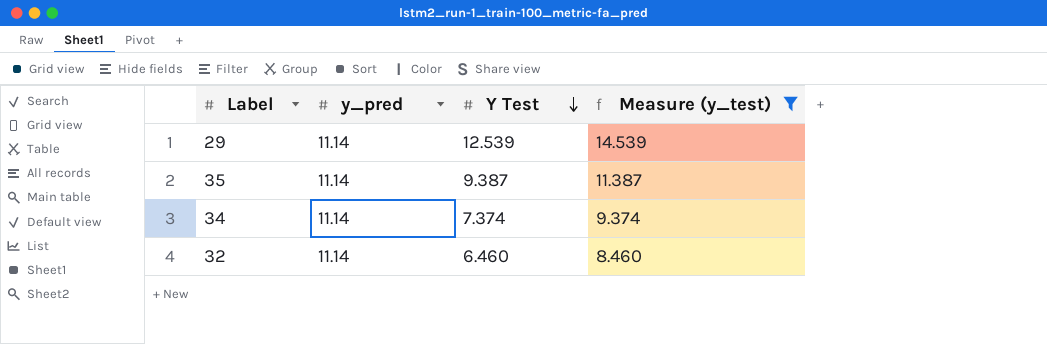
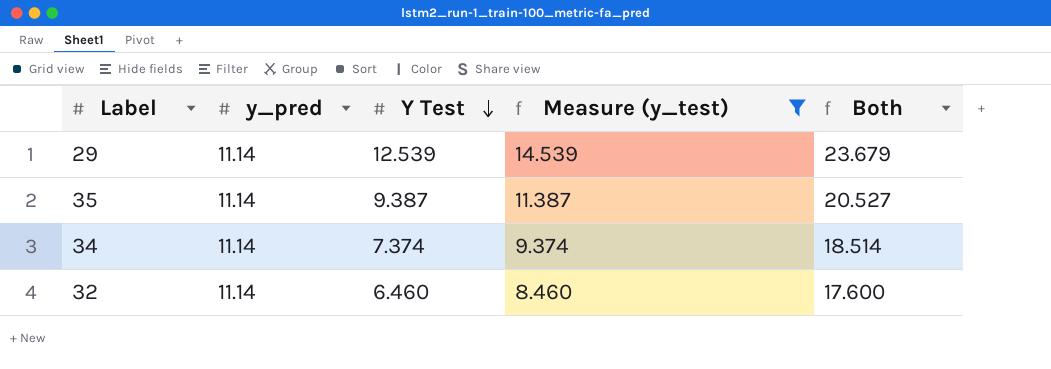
column Both | formula: none -> [y_pred] + [Y Test]

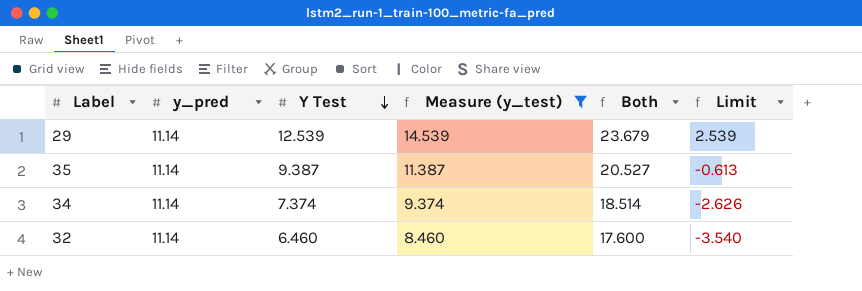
column Limit | formula: none -> [Y Test] - 10

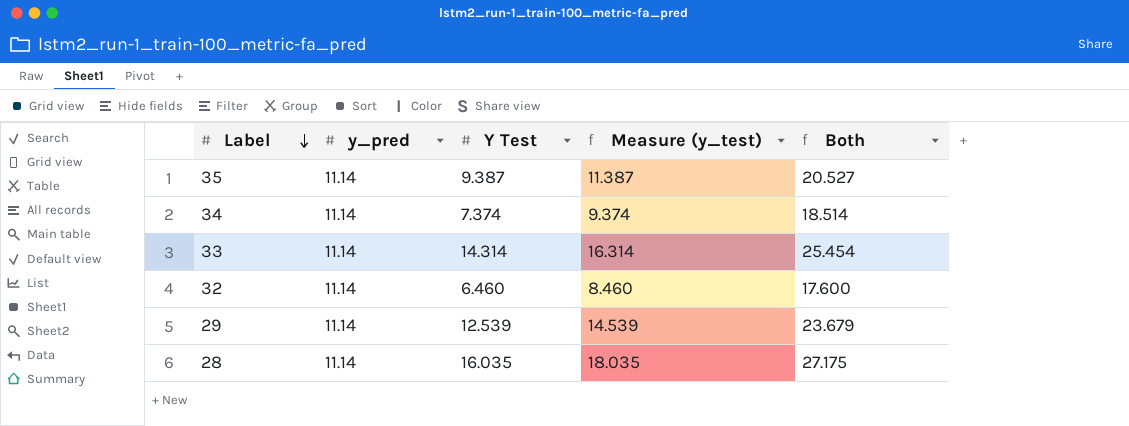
filter: Measure (y_test) <= 14.539 -> none
row order: Y Test descending -> Label descending
column Limit | formula: [Y Test] - 10 -> none

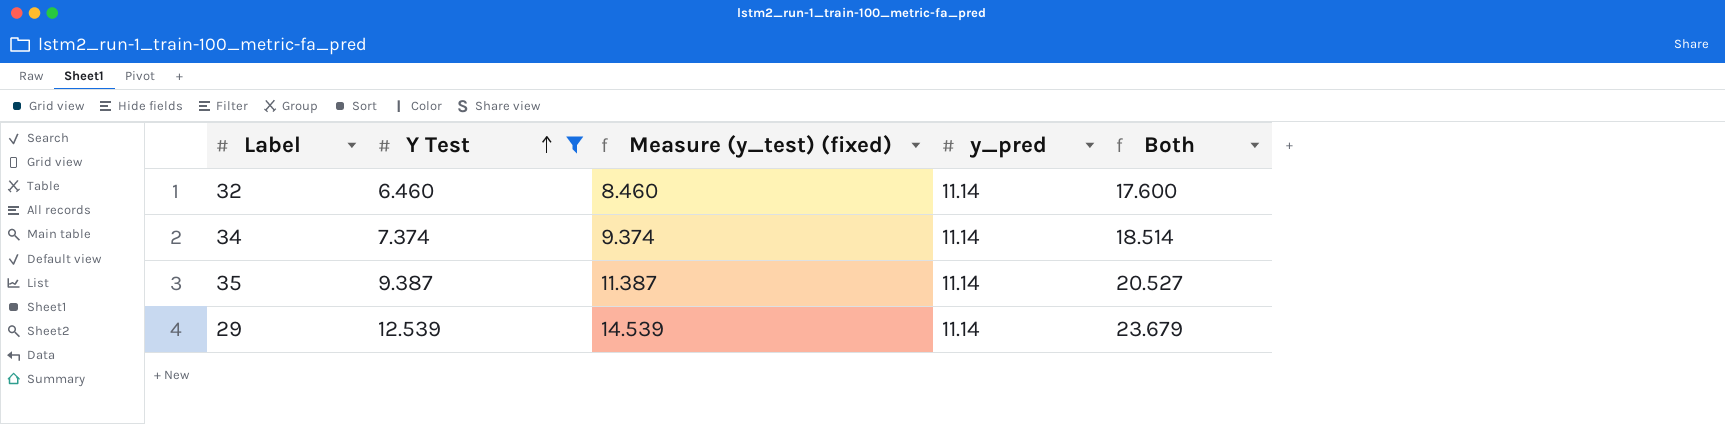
filter: none -> Y Test <= 12.539
row order: Label descending -> Y Test ascending
column name: Measure (y_test) -> Measure (y_test) (fixed)
column y_pred | position: 2 -> 4

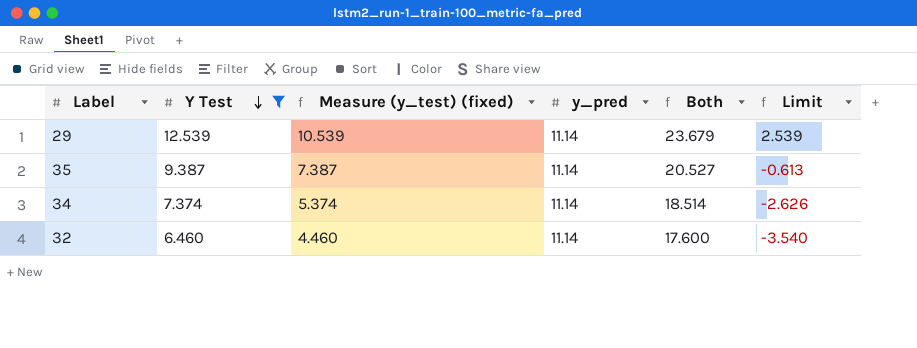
row order: Y Test ascending -> Y Test descending
column Measure (y_test) (fixed) | formula: [Y Test] + 2 -> [Y Test] - 2
column Limit | formula: none -> [Y Test] - 10

